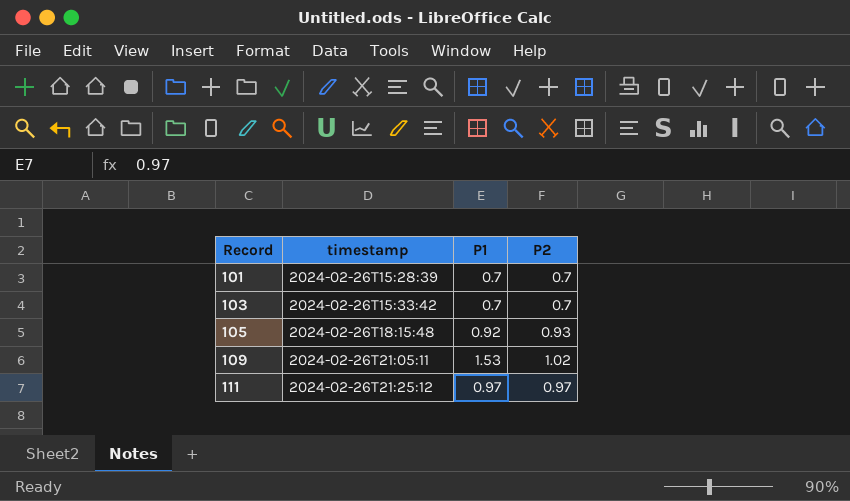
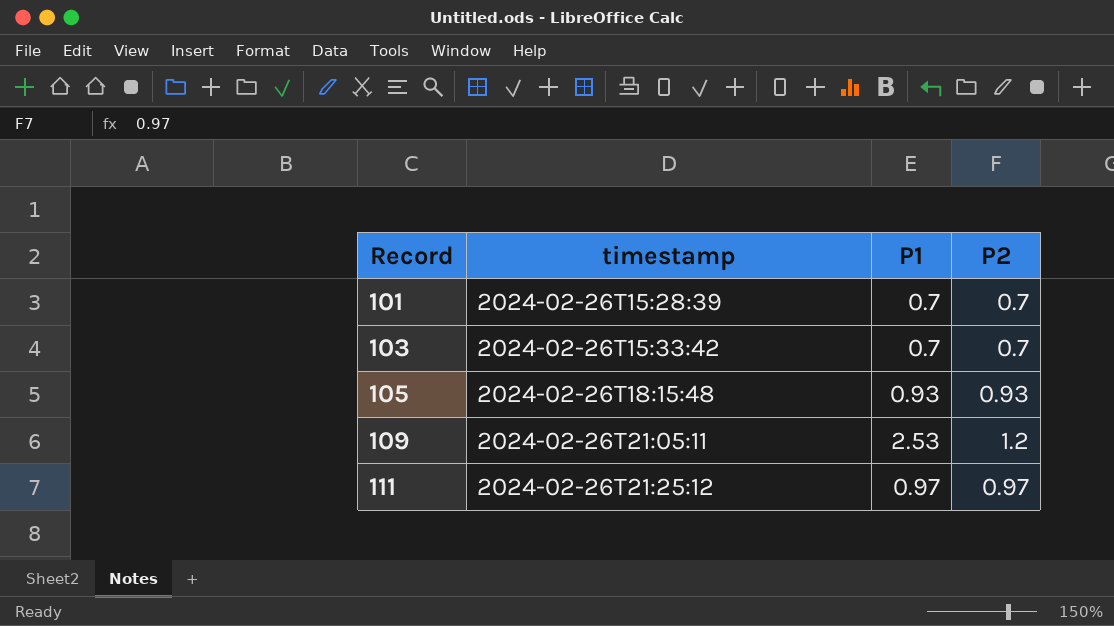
105 | P1: 0.92 -> 0.93
109 | P1: 1.53 -> 2.53
109 | P2: 1.02 -> 1.2

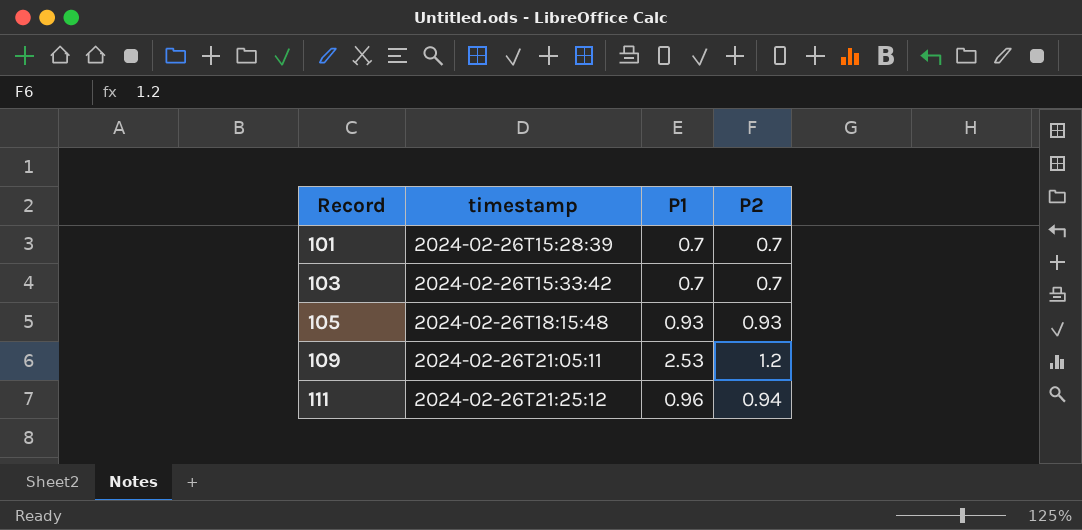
111 | P1: 0.97 -> 0.96
111 | P2: 0.97 -> 0.94

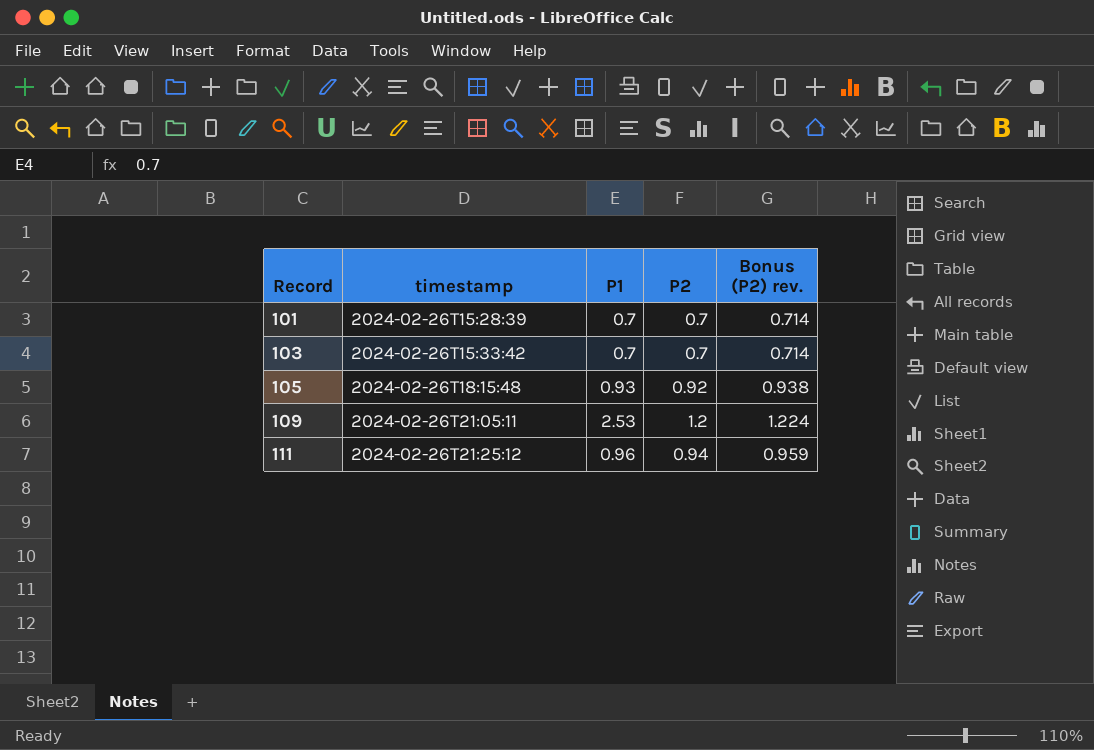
column Bonus (P2) rev. | formula: none -> [P2] * 1.02
105 | P2: 0.93 -> 0.92

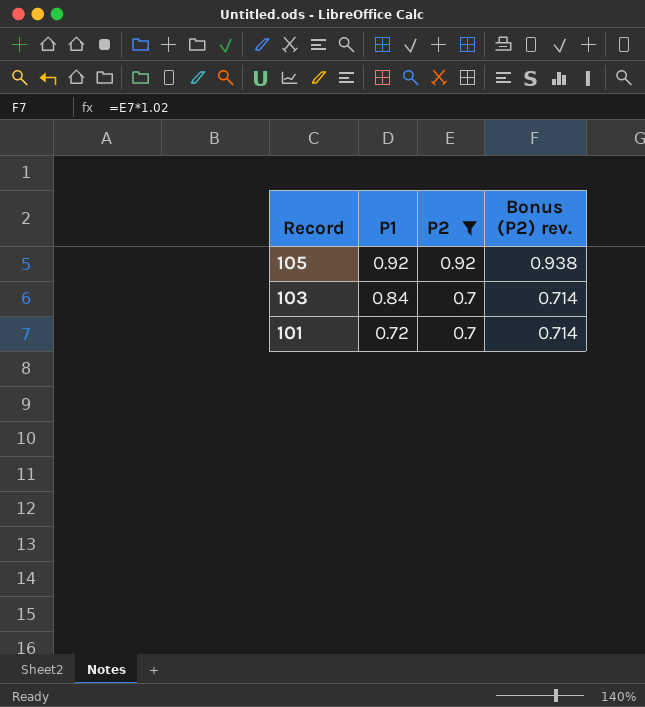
filter: none -> P2 <= 0.92
row order: Record ascending -> Record descending
column timestamp | position: 2 -> none
105 | P1: 0.93 -> 0.92
103 | P1: 0.7 -> 0.84
101 | P1: 0.7 -> 0.72

